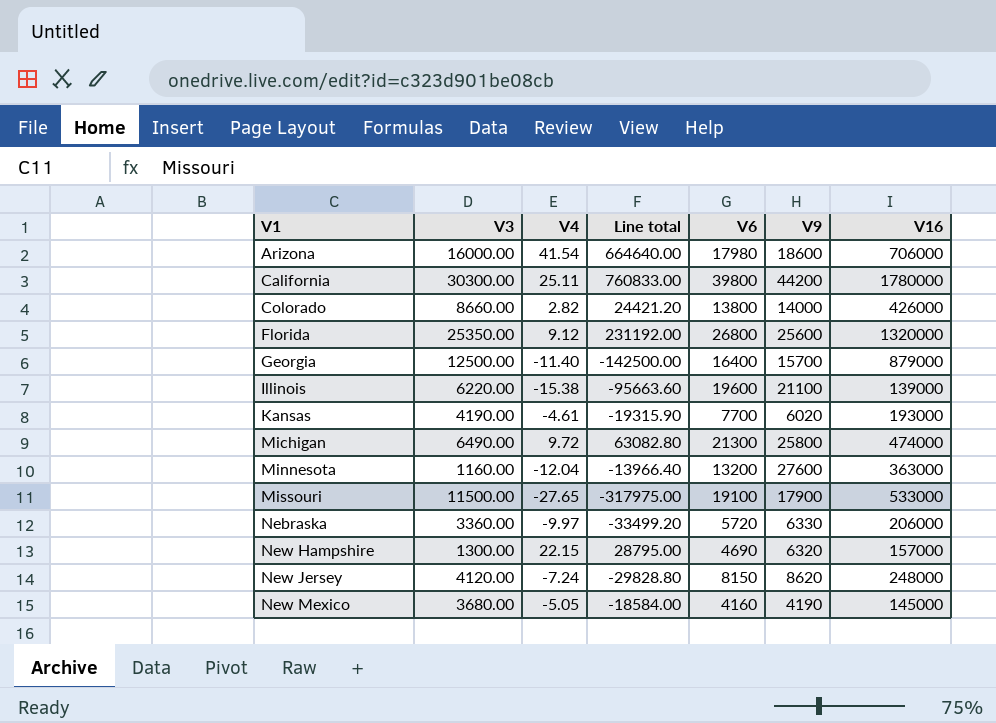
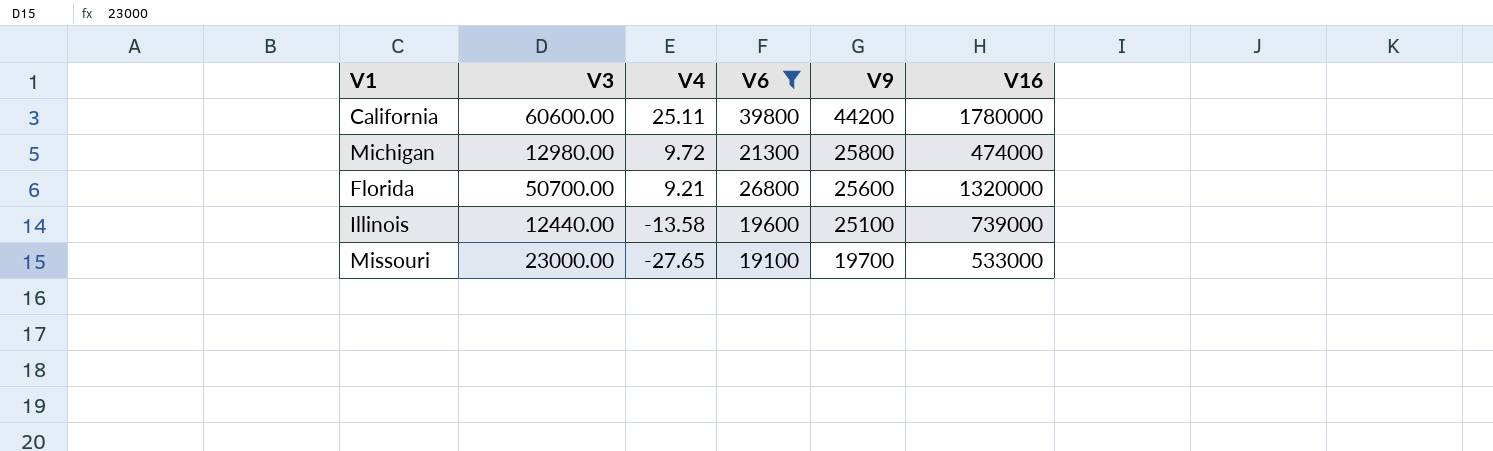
filter: none -> V6 >= 19100
row order: V1 ascending -> V4 descending
column Line total | formula: [V3] * [V4] -> none
California | V3: 30300.00 -> 60600.00
Michigan | V3: 6490.00 -> 12980.00
Florida | V3: 25350.00 -> 50700.00
Florida | V4: 9.12 -> 9.21
Illinois | V3: 6220.00 -> 12440.00
Illinois | V4: -15.38 -> -13.58
Illinois | V9: 21100 -> 25100
Illinois | V16: 139000 -> 739000
Missouri | V3: 11500.00 -> 23000.00
Missouri | V9: 17900 -> 19700

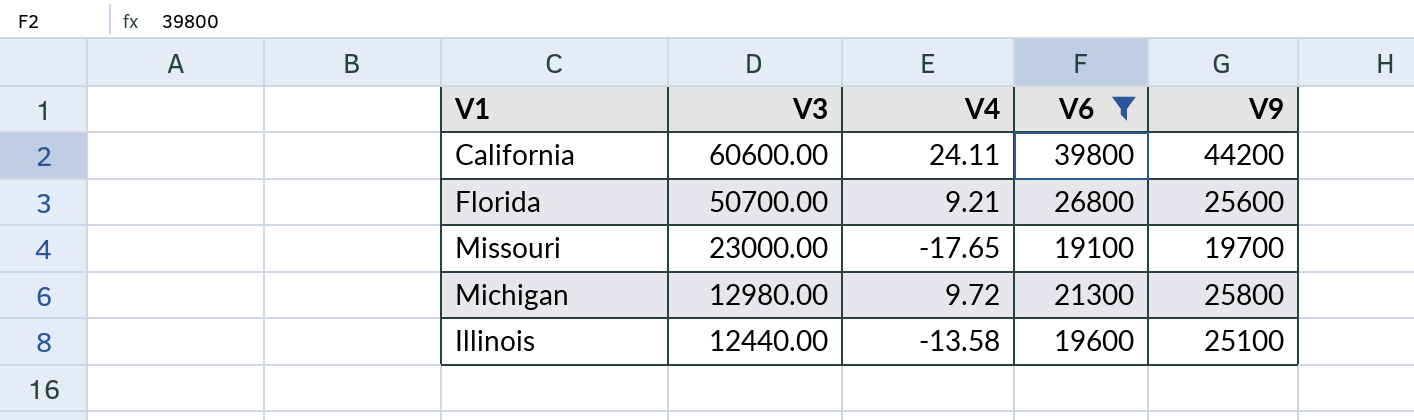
row order: V4 descending -> V3 descending
column V16 | position: 6 -> none
California | V4: 25.11 -> 24.11
Missouri | V4: -27.65 -> -17.65

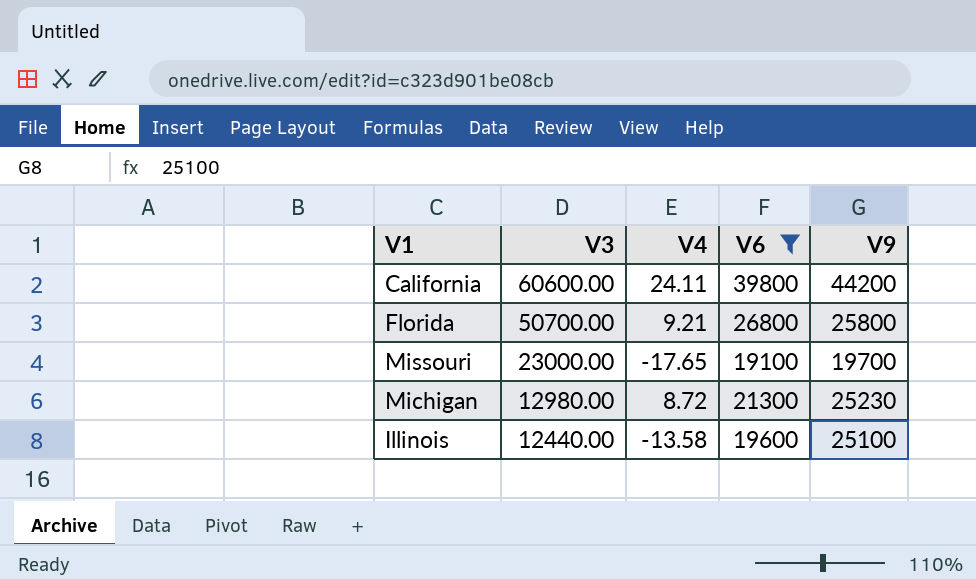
Florida | V9: 25600 -> 25800
Michigan | V4: 9.72 -> 8.72
Michigan | V9: 25800 -> 25230

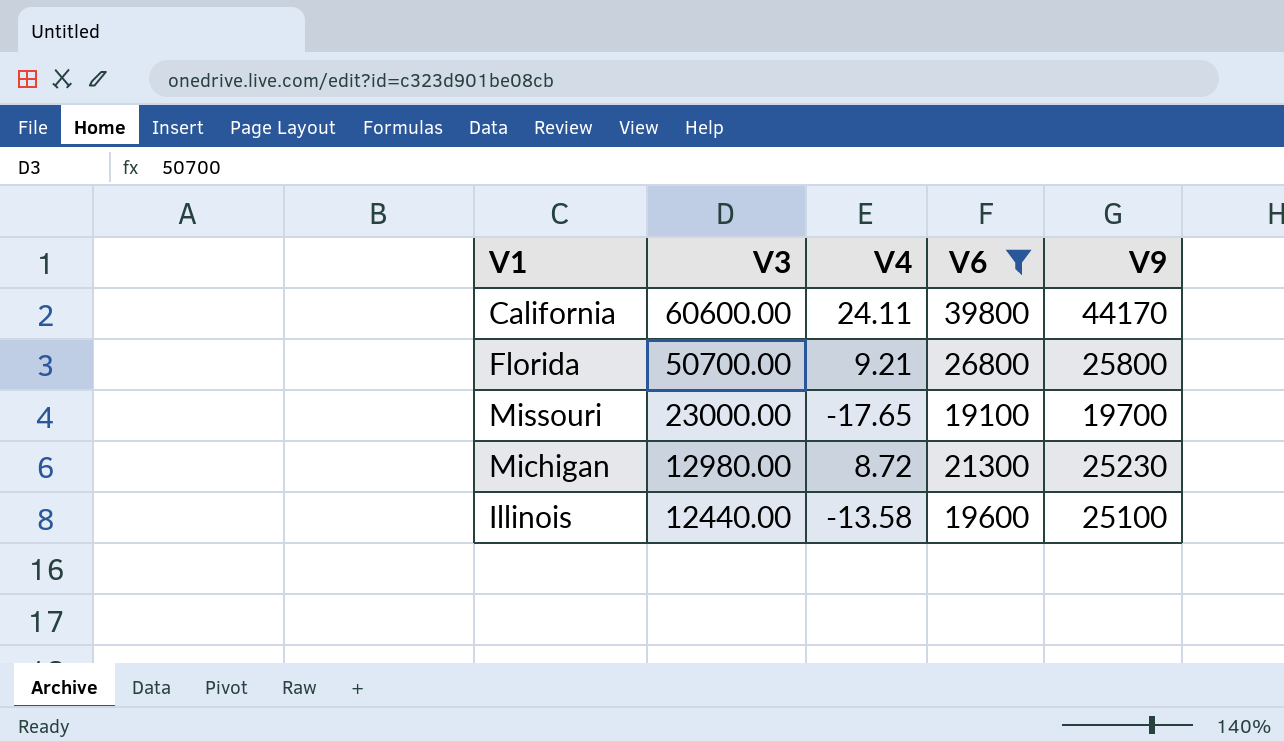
California | V9: 44200 -> 44170

